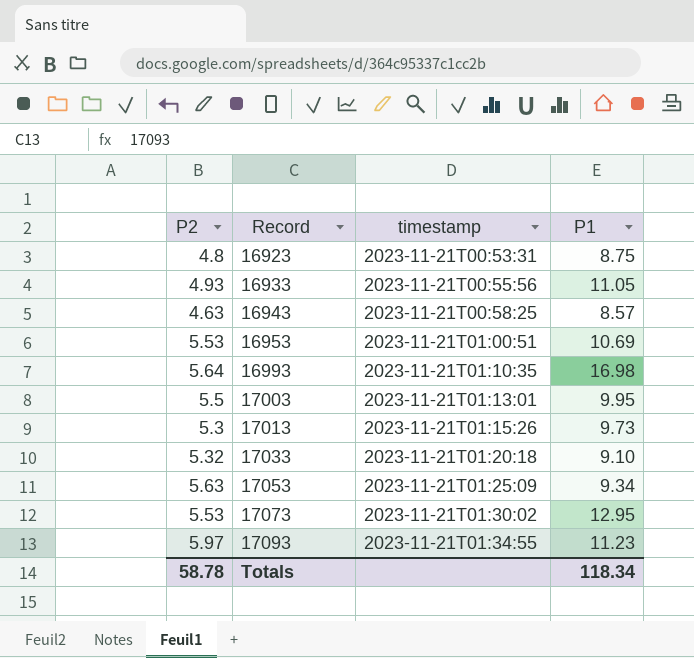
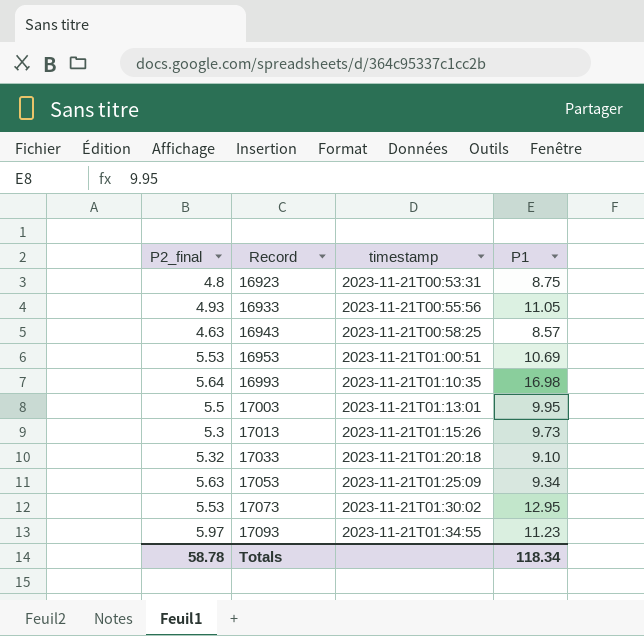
column name: P2 -> P2_final

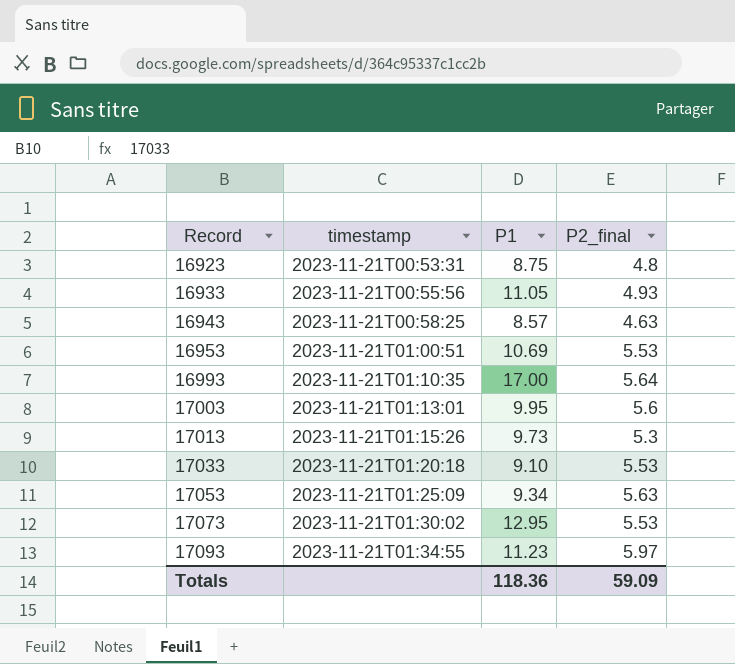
column P2_final | position: 1 -> 4
16993 | P1: 16.98 -> 17.00
17003 | P2_final: 5.5 -> 5.6
17033 | P2_final: 5.32 -> 5.53
Totals | P1: 118.34 -> 118.36
Totals | P2_final: 58.78 -> 59.09

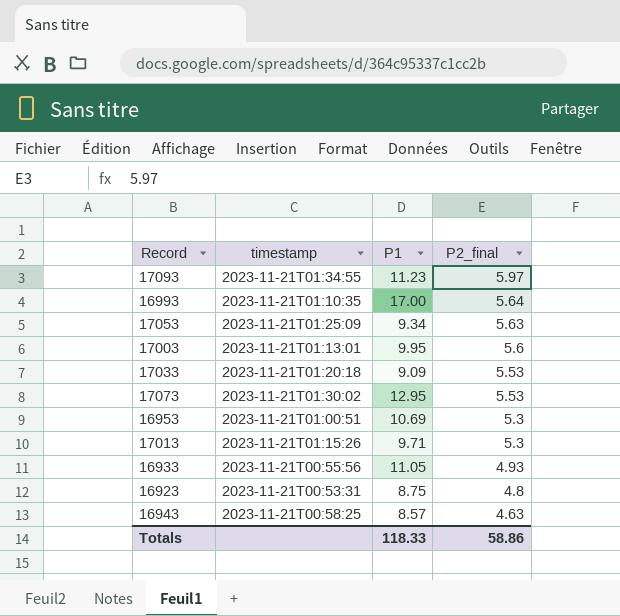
row order: Record ascending -> P2_final descending
17033 | P1: 9.10 -> 9.09
16953 | P2_final: 5.53 -> 5.3
17013 | P1: 9.73 -> 9.71
Totals | P1: 118.36 -> 118.33
Totals | P2_final: 59.09 -> 58.86

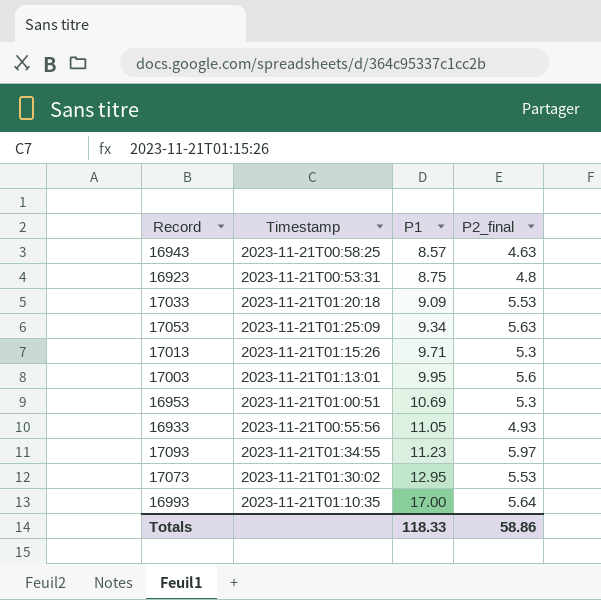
row order: P2_final descending -> P1 ascending
column name: timestamp -> Timestamp

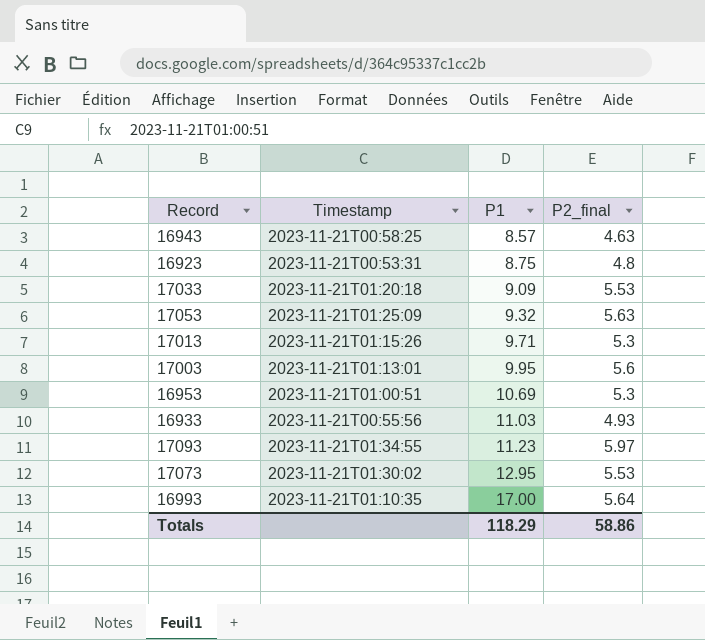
17053 | P1: 9.34 -> 9.32
16933 | P1: 11.05 -> 11.03
Totals | P1: 118.33 -> 118.29

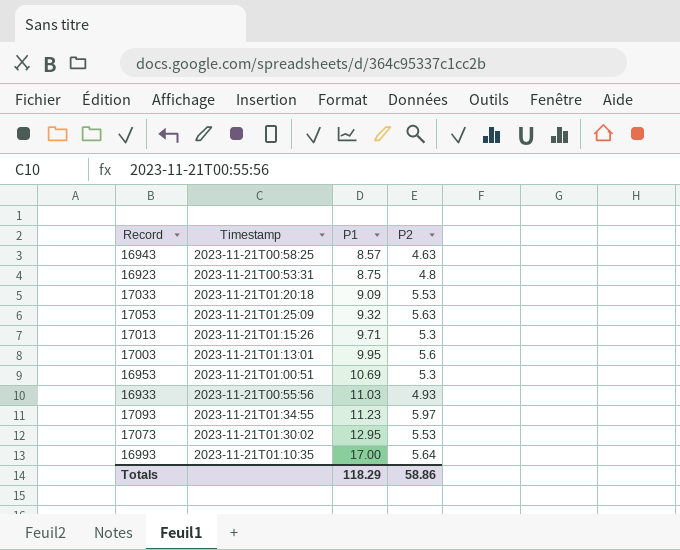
column name: P2_final -> P2

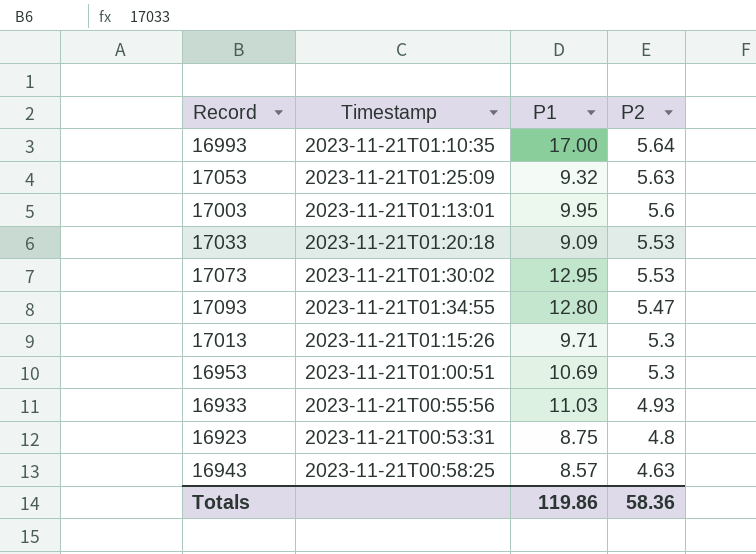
row order: P1 ascending -> P2 descending
17093 | P1: 11.23 -> 12.80
17093 | P2: 5.97 -> 5.47
Totals | P1: 118.29 -> 119.86
Totals | P2: 58.86 -> 58.36

